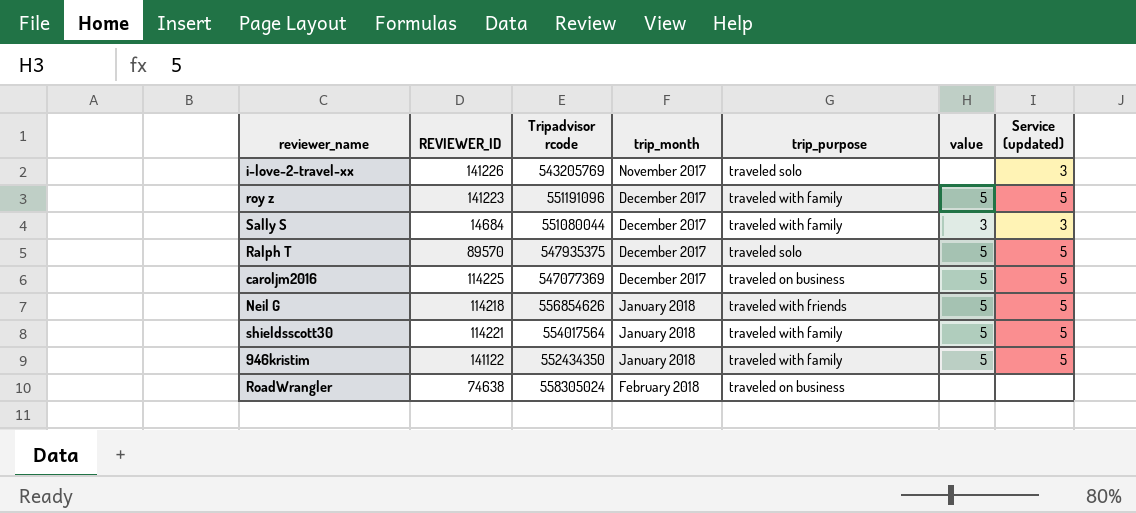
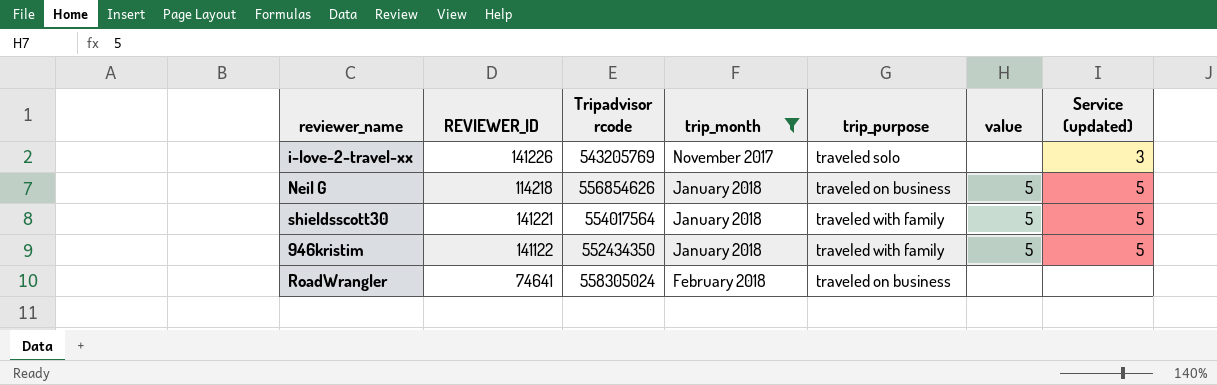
filter: none -> trip_month != December 2017
Neil G | trip_purpose: traveled with friends -> traveled on business
shieldsscott30 | REVIEWER_ID: 114221 -> 141221
RoadWrangler | REVIEWER_ID: 74638 -> 74641

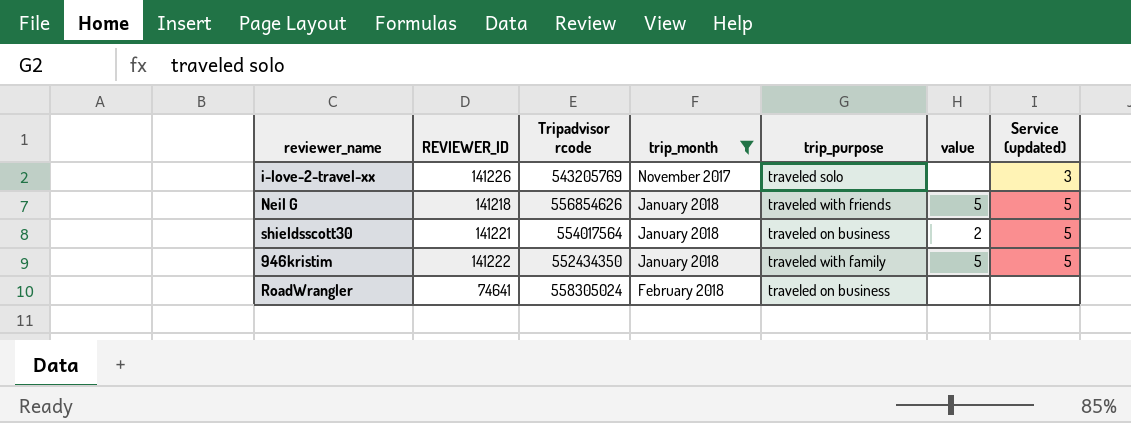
Neil G | REVIEWER_ID: 114218 -> 141218
Neil G | trip_purpose: traveled on business -> traveled with friends
shieldsscott30 | trip_purpose: traveled with family -> traveled on business
shieldsscott30 | value: 5 -> 2
946kristim | REVIEWER_ID: 141122 -> 141222

